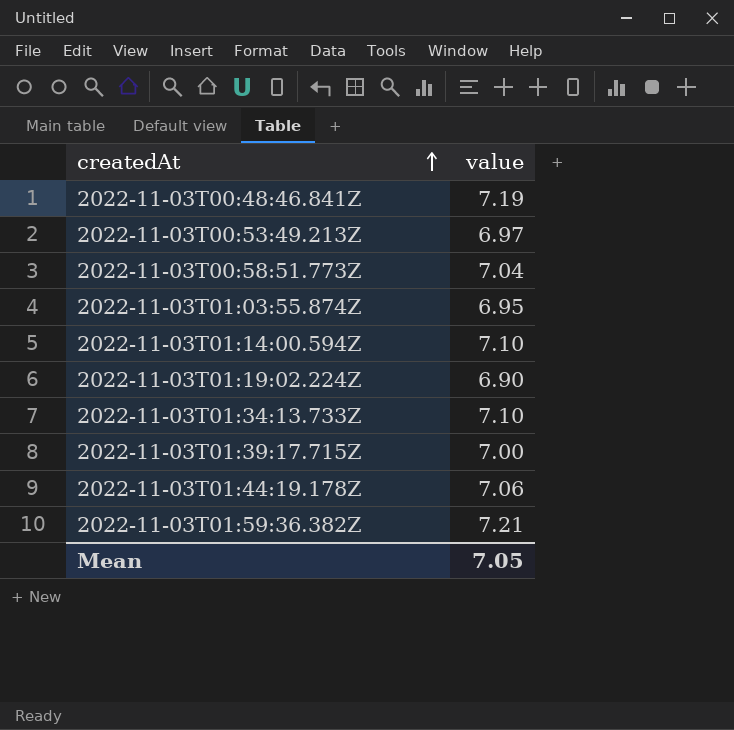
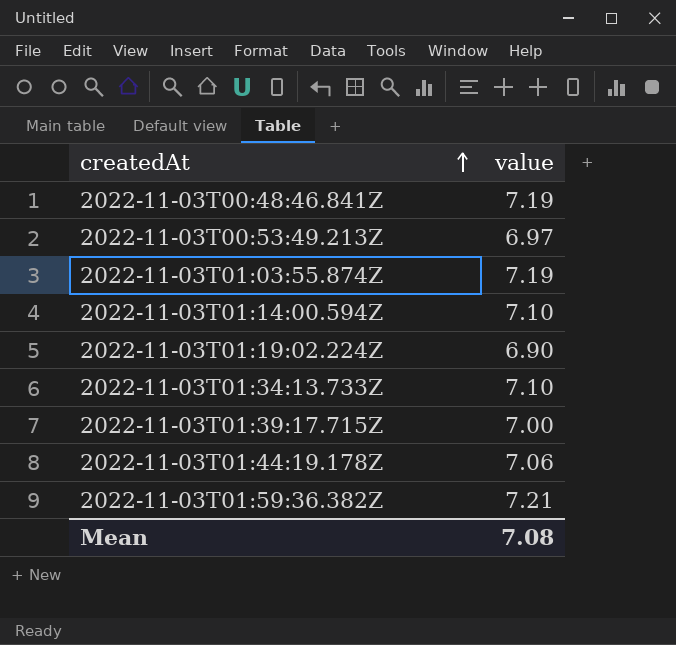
row 2022-11-03T00:58:51.773Z: 7.04 -> none
2022-11-03T01:03:55.874Z | value: 6.95 -> 7.19
Mean | value: 7.05 -> 7.08

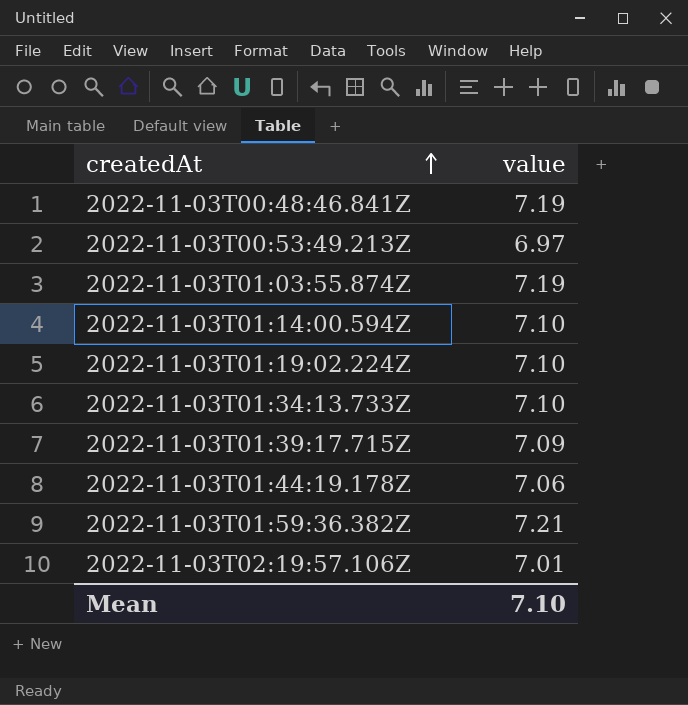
2022-11-03T01:19:02.224Z | value: 6.90 -> 7.10
2022-11-03T01:39:17.715Z | value: 7.00 -> 7.09
row 2022-11-03T02:19:57.106Z: none -> 7.01
Mean | value: 7.08 -> 7.10

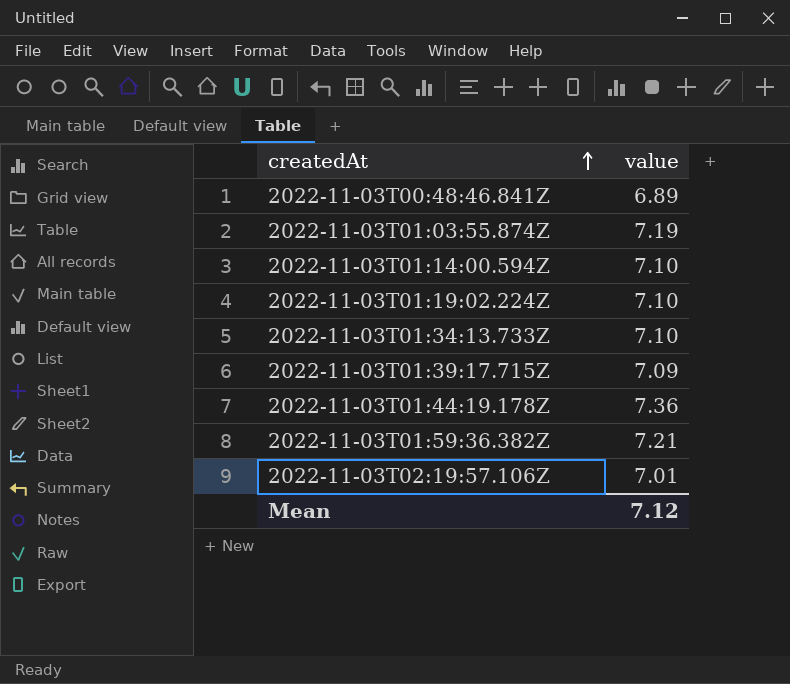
row 2022-11-03T00:53:49.213Z: 6.97 -> none
2022-11-03T00:48:46.841Z | value: 7.19 -> 6.89
2022-11-03T01:44:19.178Z | value: 7.06 -> 7.36
Mean | value: 7.10 -> 7.12

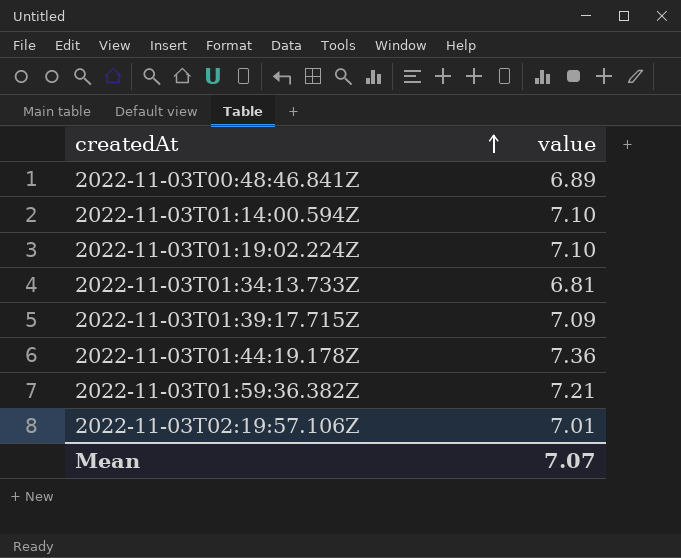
row 2022-11-03T01:03:55.874Z: 7.19 -> none
2022-11-03T01:34:13.733Z | value: 7.10 -> 6.81
Mean | value: 7.12 -> 7.07

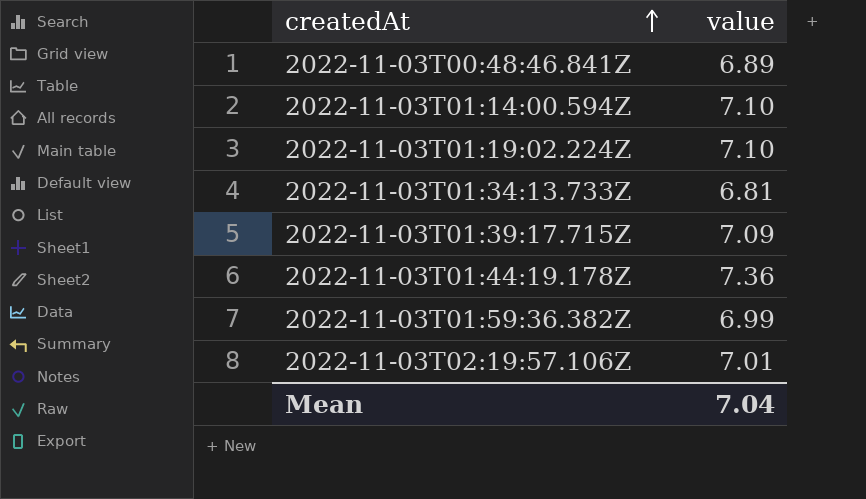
2022-11-03T01:59:36.382Z | value: 7.21 -> 6.99
Mean | value: 7.07 -> 7.04

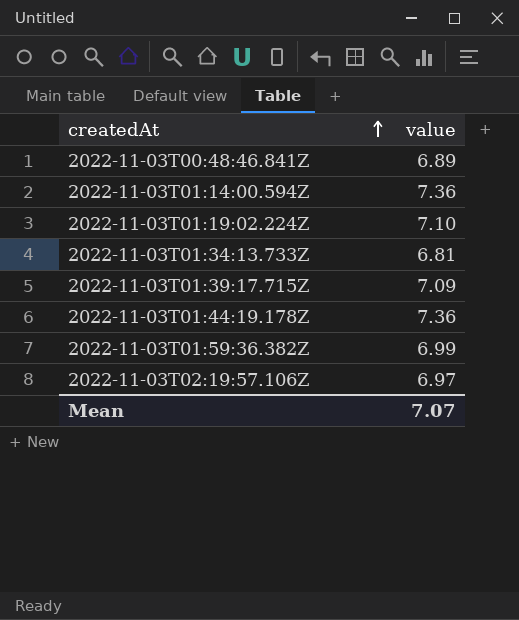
2022-11-03T01:14:00.594Z | value: 7.10 -> 7.36
2022-11-03T02:19:57.106Z | value: 7.01 -> 6.97
Mean | value: 7.04 -> 7.07

